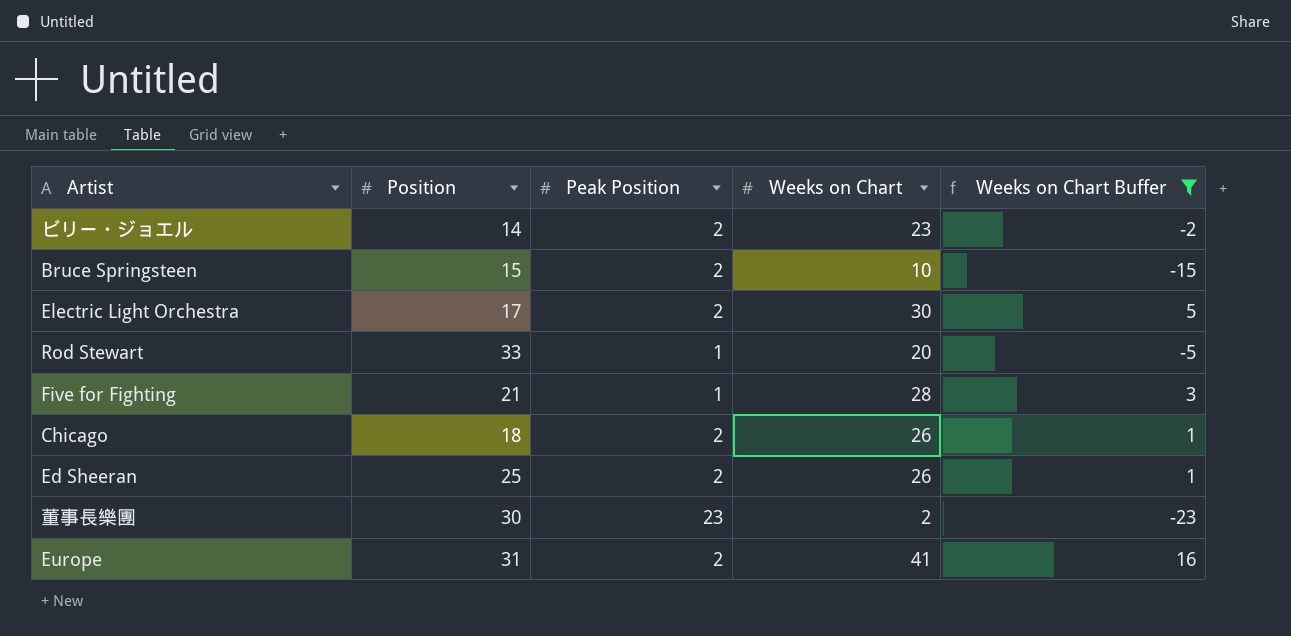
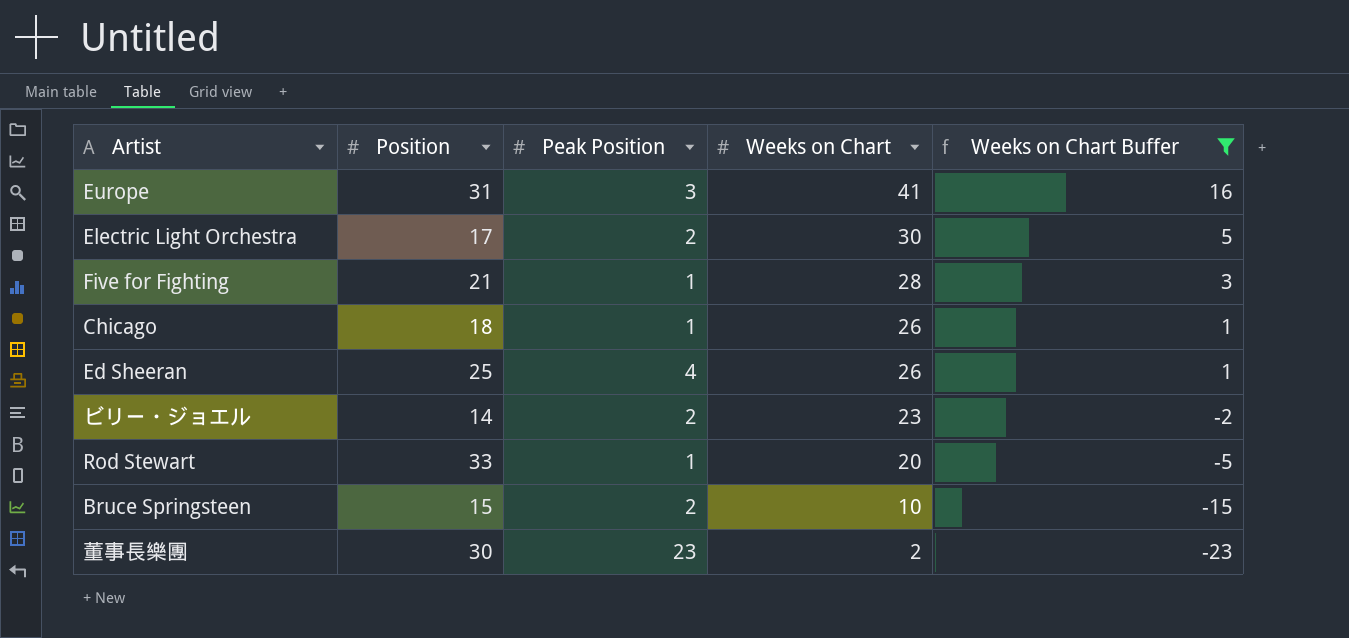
row order: none -> Weeks on Chart descending
Europe | Peak Position: 2 -> 3
Chicago | Peak Position: 2 -> 1
Ed Sheeran | Peak Position: 2 -> 4

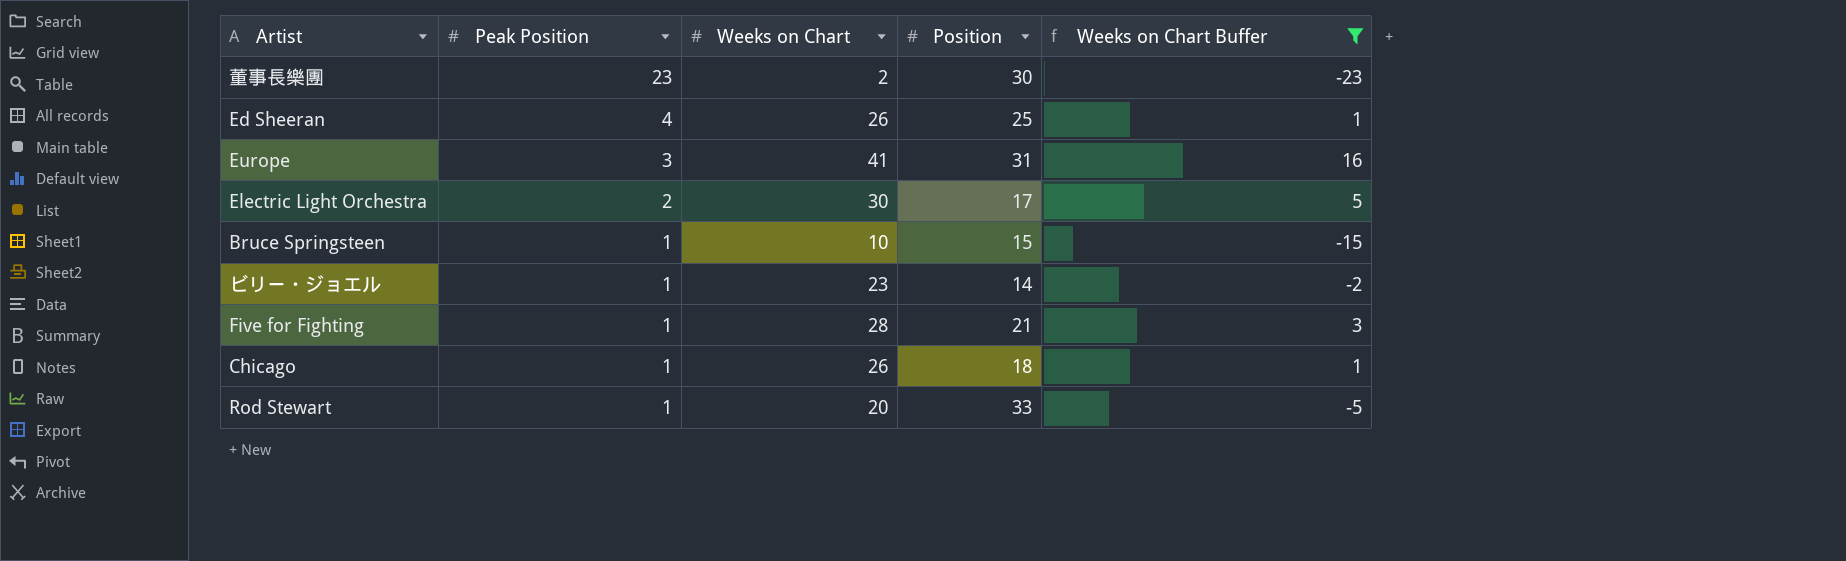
row order: Weeks on Chart descending -> Peak Position descending
column Position | position: 2 -> 4
Bruce Springsteen | Peak Position: 2 -> 1
ビリー・ジョエル | Peak Position: 2 -> 1

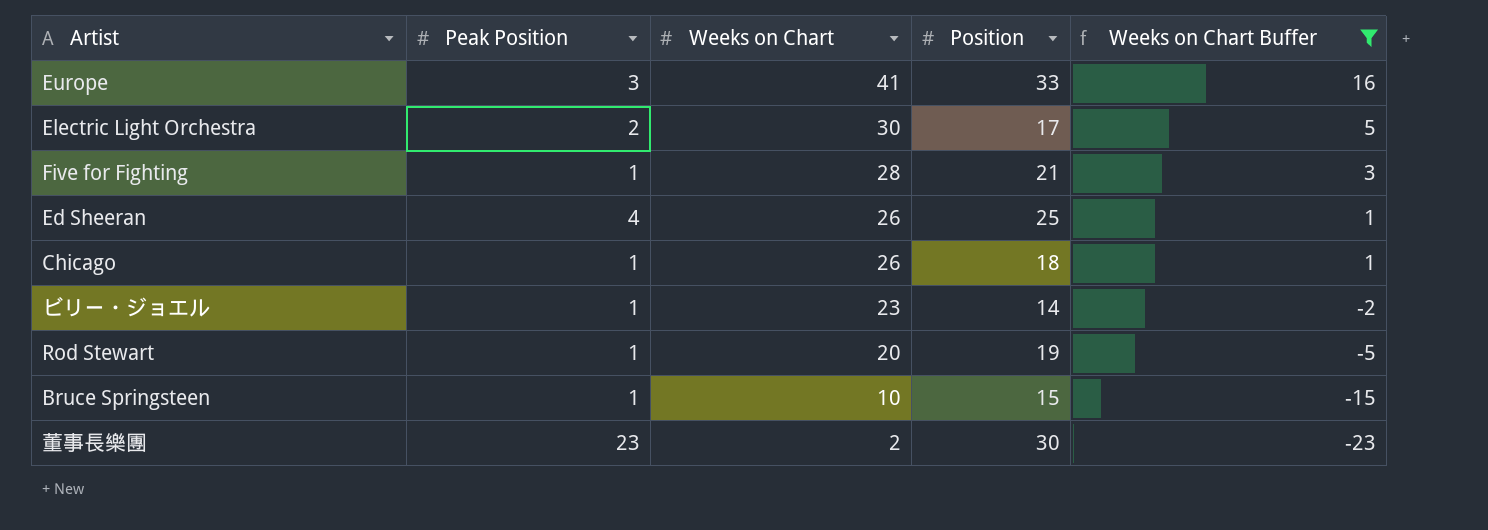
row order: Peak Position descending -> Weeks on Chart descending
Europe | Position: 31 -> 33
Rod Stewart | Position: 33 -> 19

